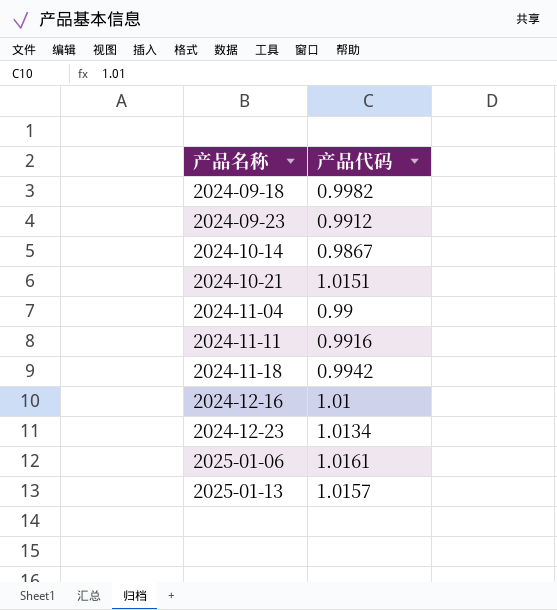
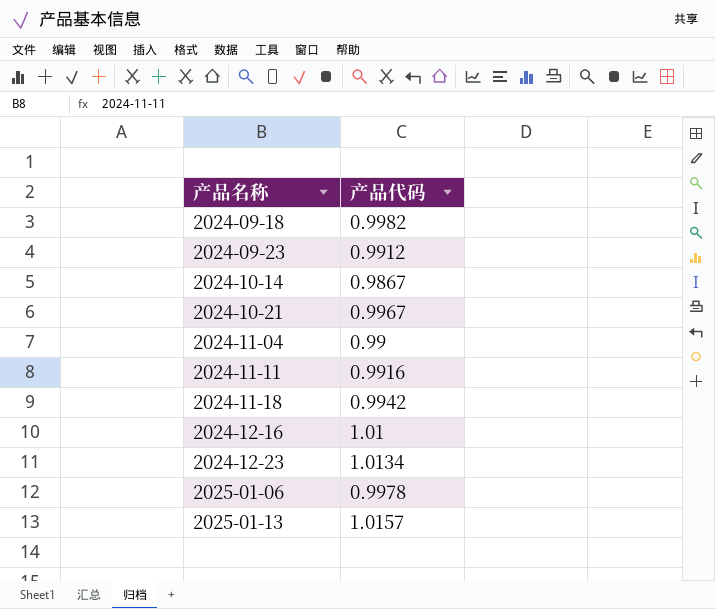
2024-10-21 | 产品代码: 1.0151 -> 0.9967
2025-01-06 | 产品代码: 1.0161 -> 0.9978

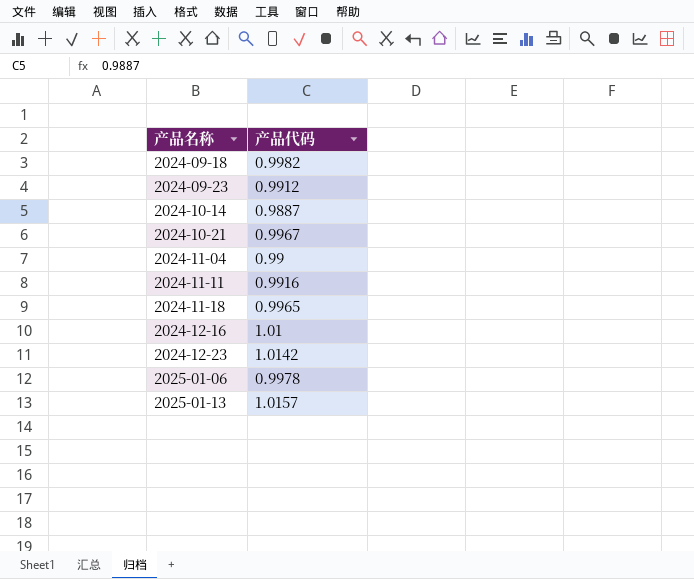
2024-10-14 | 产品代码: 0.9867 -> 0.9887
2024-11-18 | 产品代码: 0.9942 -> 0.9965
2024-12-23 | 产品代码: 1.0134 -> 1.0142

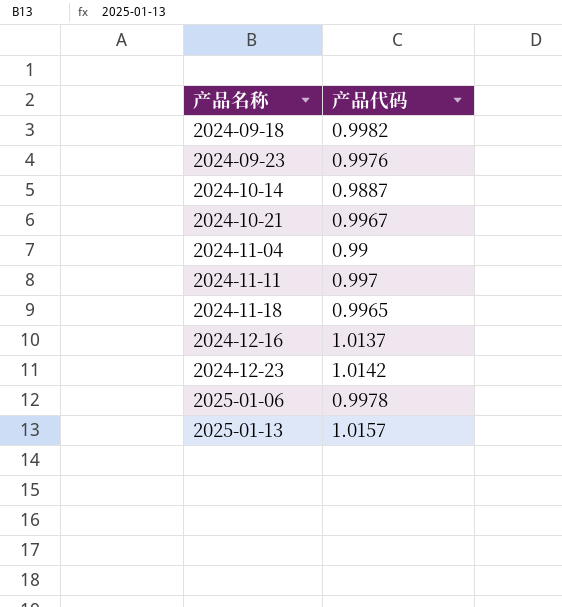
2024-09-23 | 产品代码: 0.9912 -> 0.9976
2024-11-11 | 产品代码: 0.9916 -> 0.997
2024-12-16 | 产品代码: 1.01 -> 1.0137

